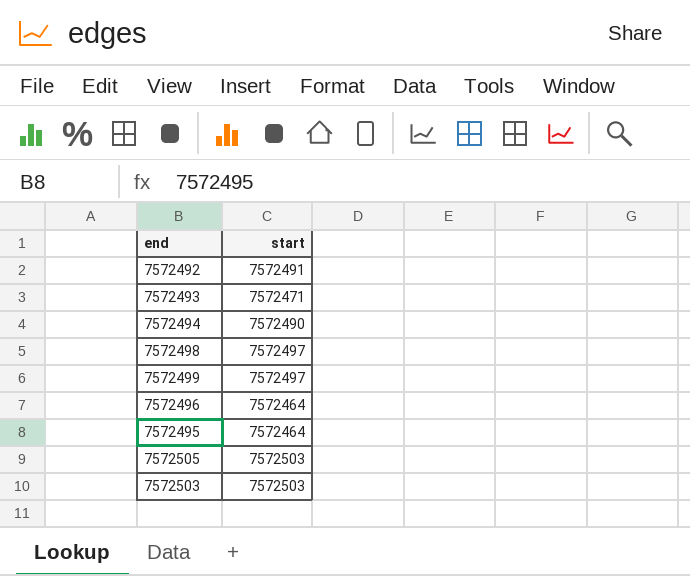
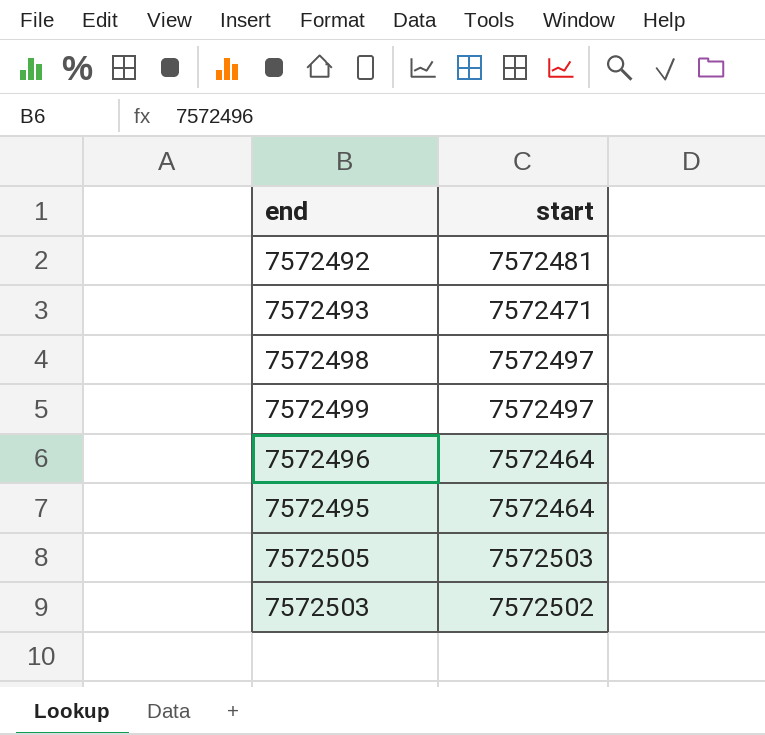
row 7572494: 7572490 -> none
7572492 | start: 7572491 -> 7572481
7572503 | start: 7572503 -> 7572502

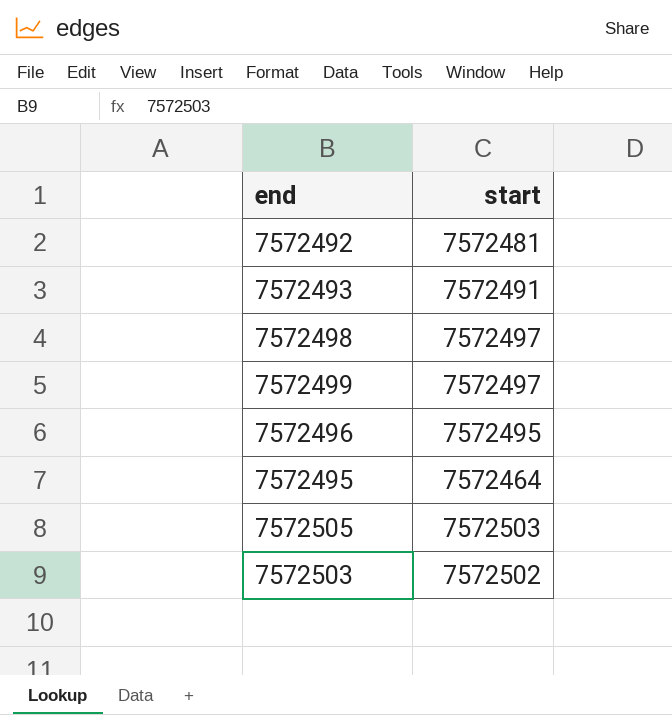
7572493 | start: 7572471 -> 7572491
7572496 | start: 7572464 -> 7572495

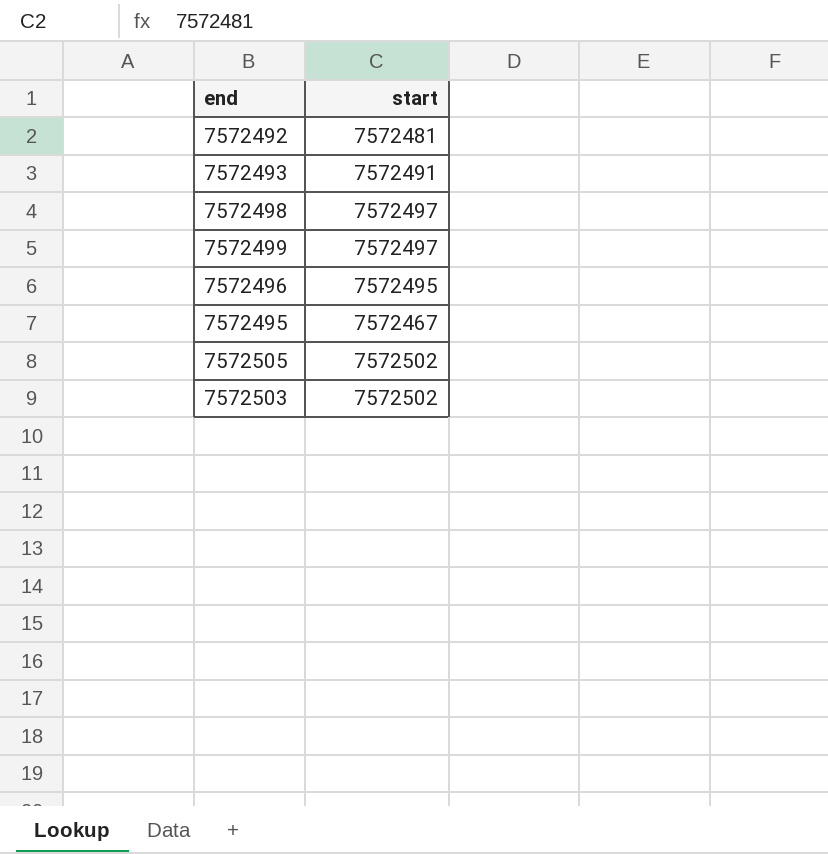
7572495 | start: 7572464 -> 7572467
7572505 | start: 7572503 -> 7572502

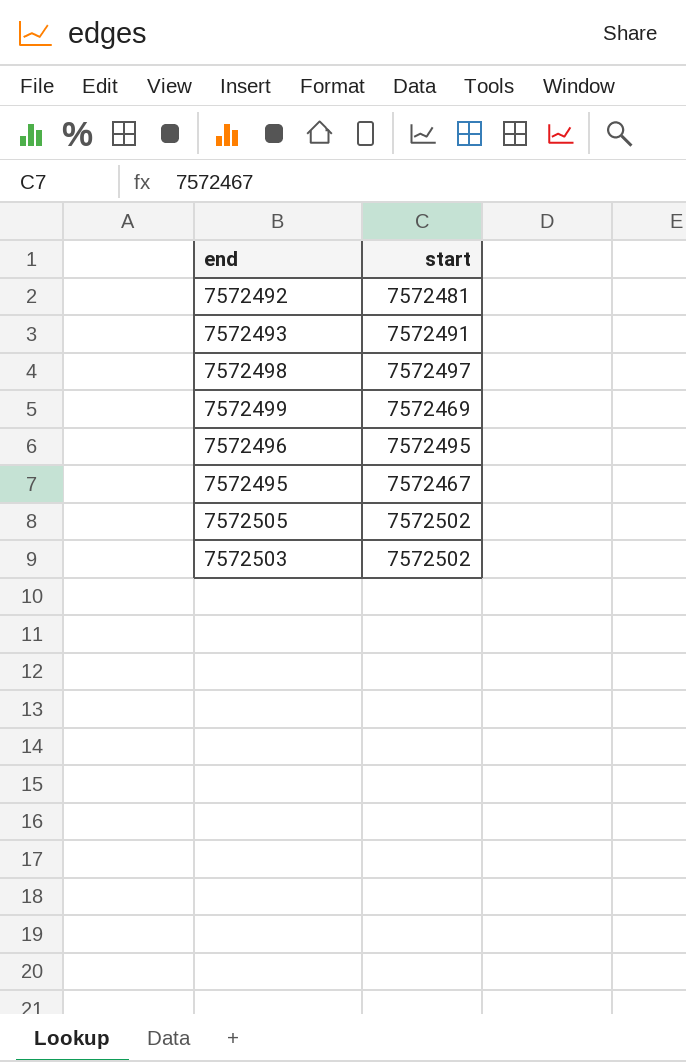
7572499 | start: 7572497 -> 7572469

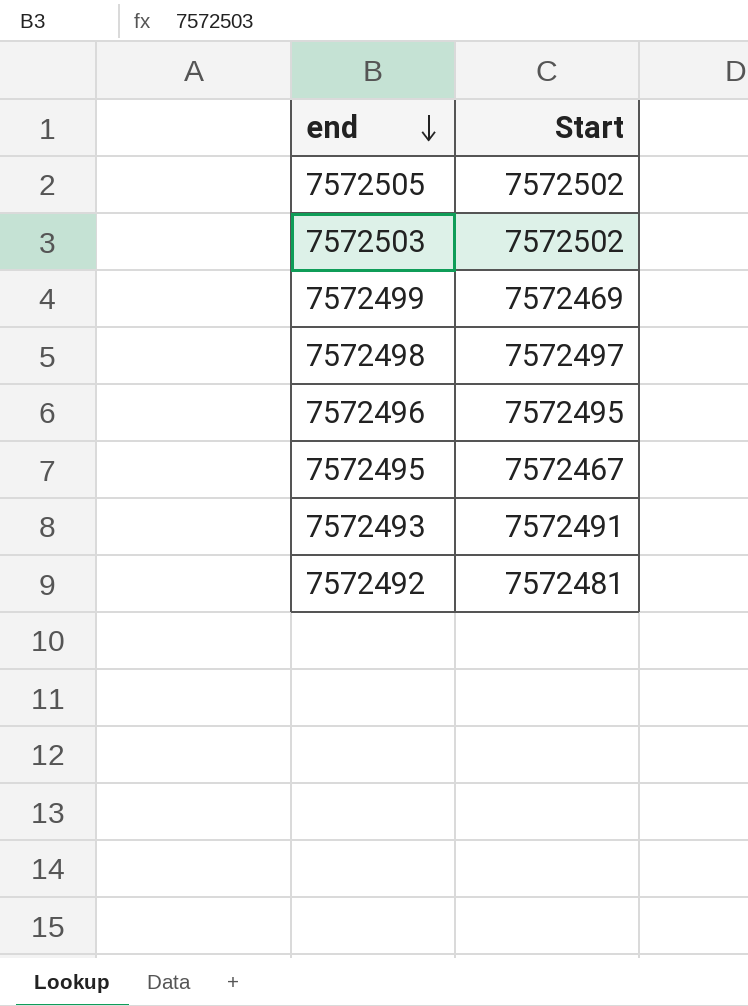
row order: none -> end descending
column name: start -> Start

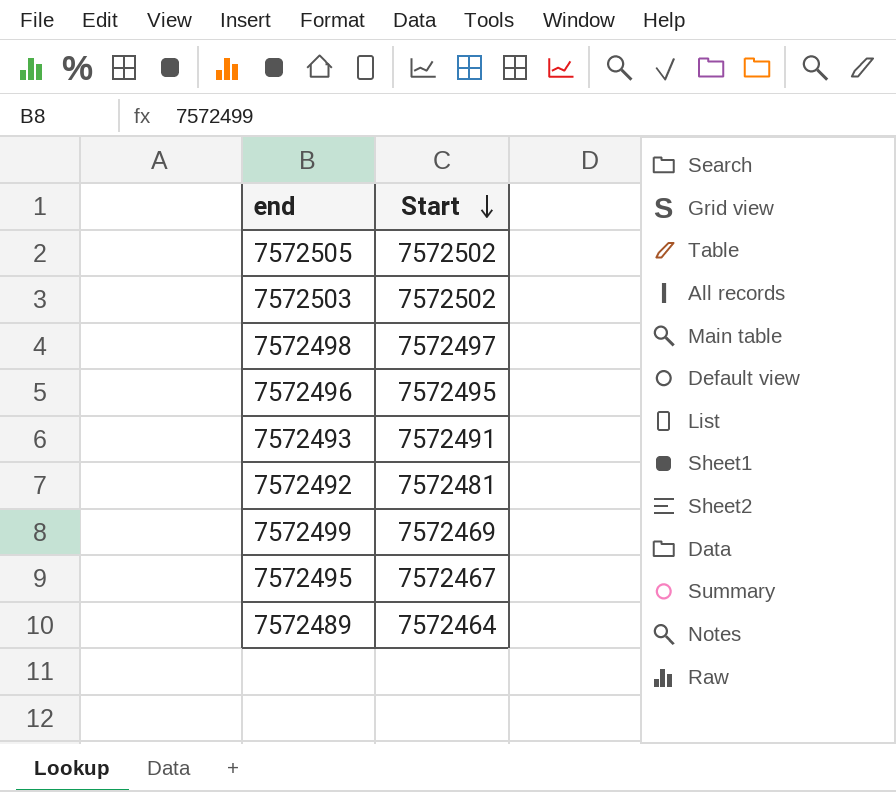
row order: end descending -> Start descending
row 7572489: none -> 7572464

